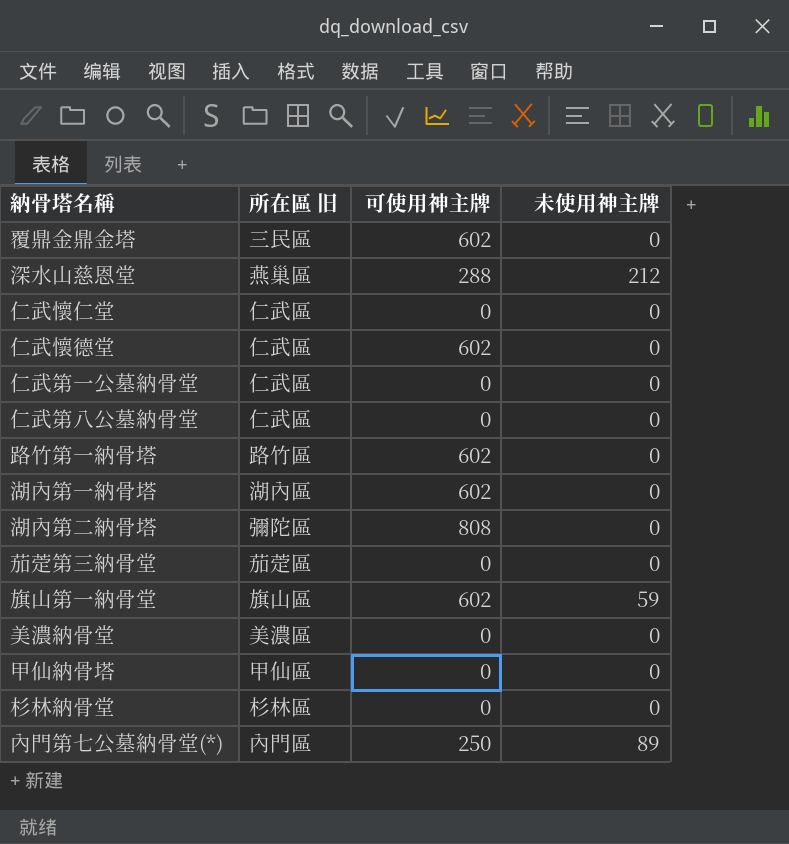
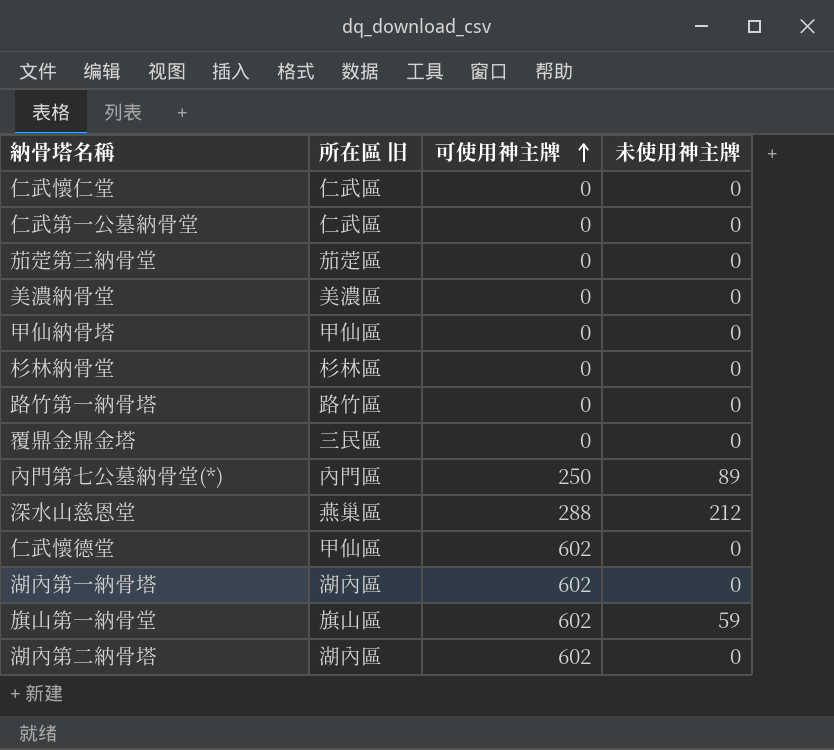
row order: none -> 可使用神主牌 ascending
row 仁武第八公墓納骨堂: 仁武區 | 0 | 0 -> none
路竹第一納骨塔 | 可使用神主牌: 602 -> 0
覆鼎金鼎金塔 | 可使用神主牌: 602 -> 0
仁武懷德堂 | 所在區 旧: 仁武區 -> 甲仙區
湖內第二納骨塔 | 所在區 旧: 彌陀區 -> 湖內區
湖內第二納骨塔 | 可使用神主牌: 808 -> 602

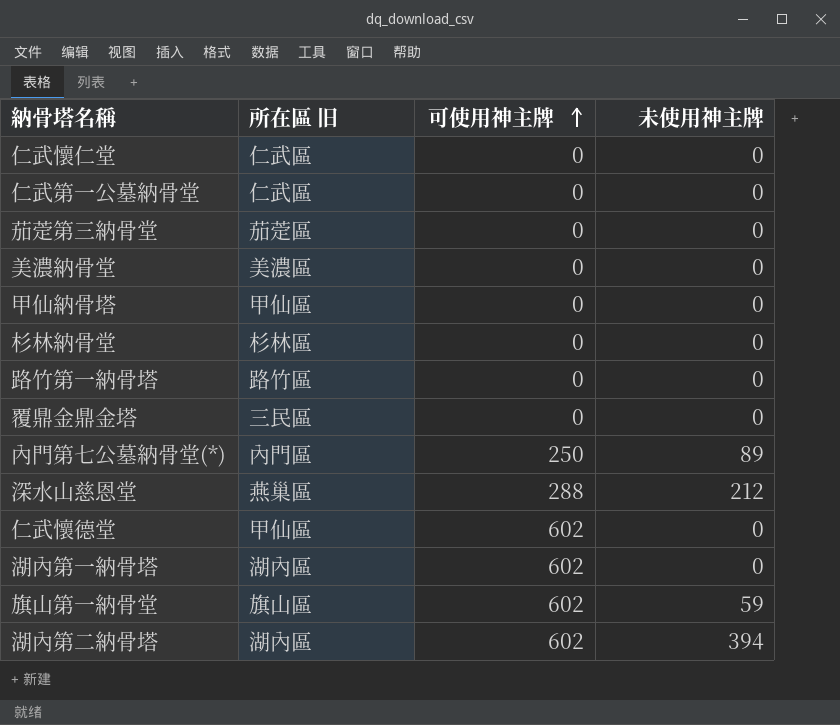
湖內第二納骨塔 | 未使用神主牌: 0 -> 394

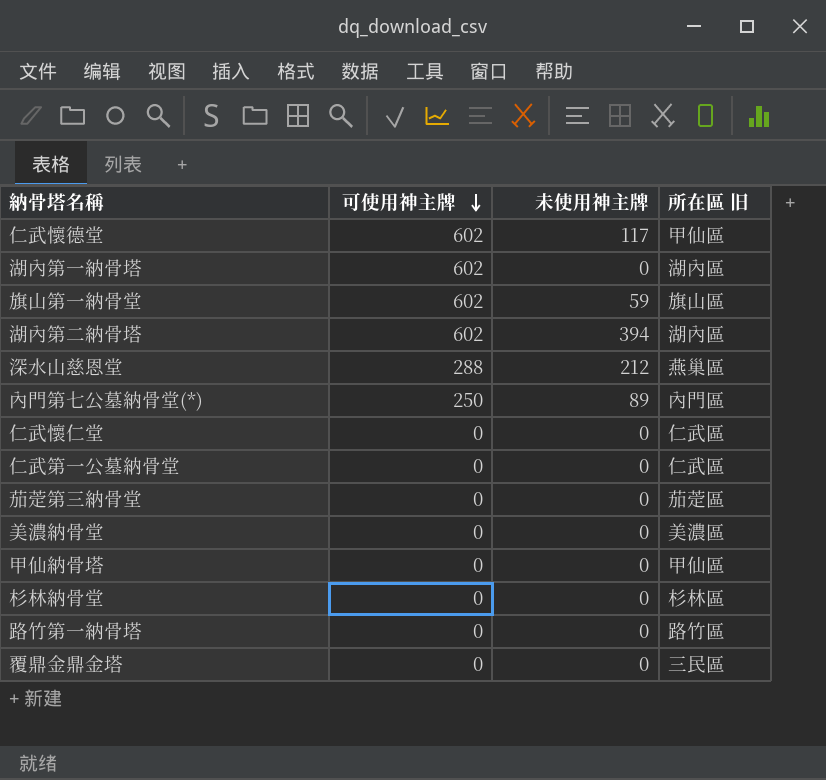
row order: 可使用神主牌 ascending -> 可使用神主牌 descending
column 所在區 旧 | position: 2 -> 4
仁武懷德堂 | 未使用神主牌: 0 -> 117

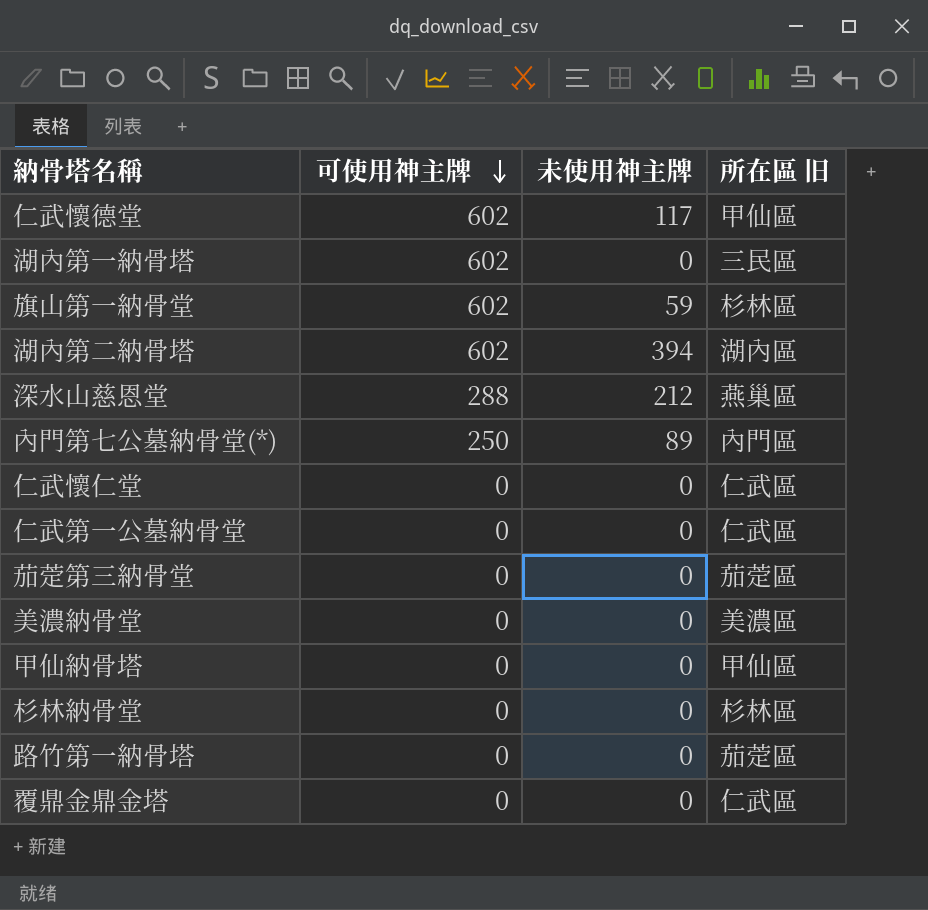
湖內第一納骨塔 | 所在區 旧: 湖內區 -> 三民區
旗山第一納骨堂 | 所在區 旧: 旗山區 -> 杉林區
路竹第一納骨塔 | 所在區 旧: 路竹區 -> 茄萣區
覆鼎金鼎金塔 | 所在區 旧: 三民區 -> 仁武區

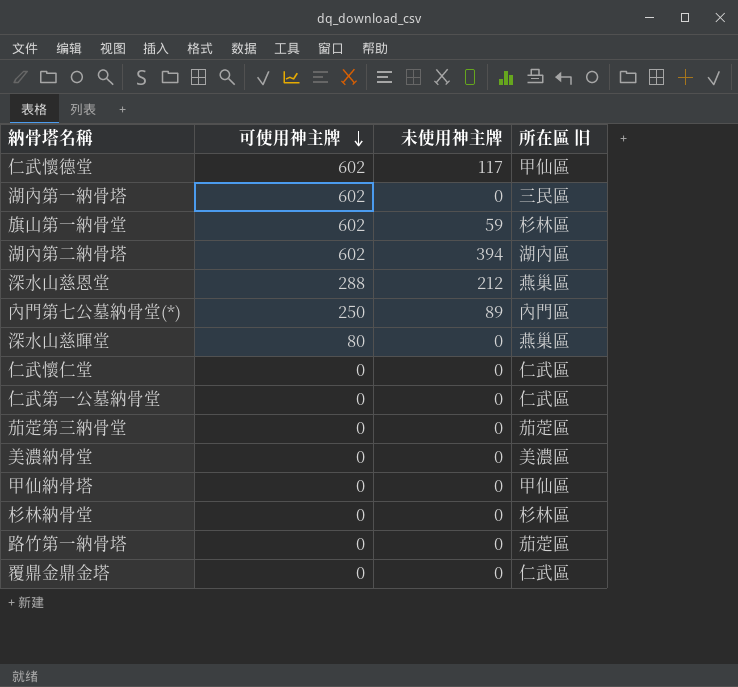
row 深水山慈暉堂: none -> 80 | 0 | 燕巢區

